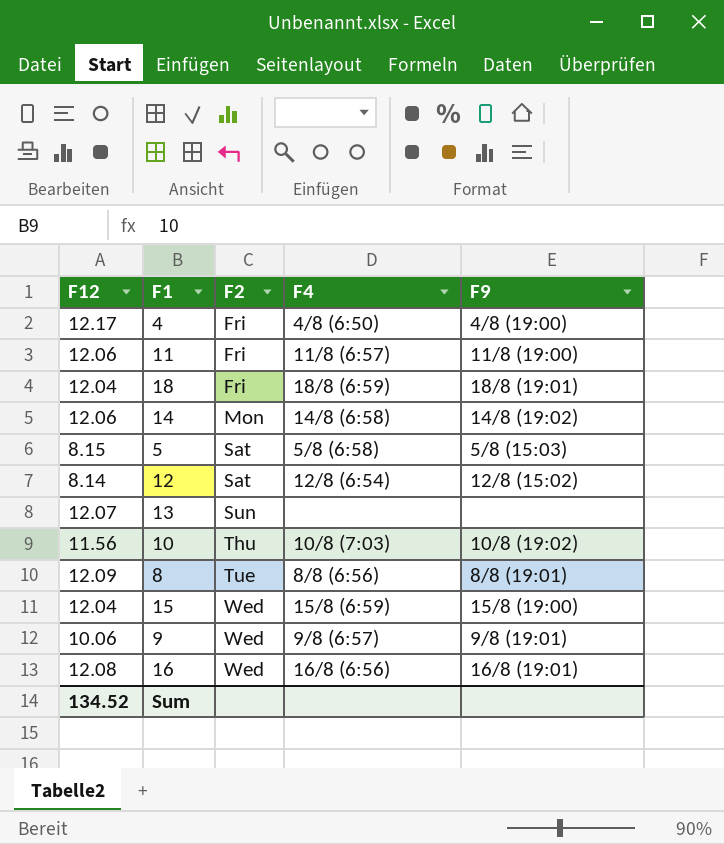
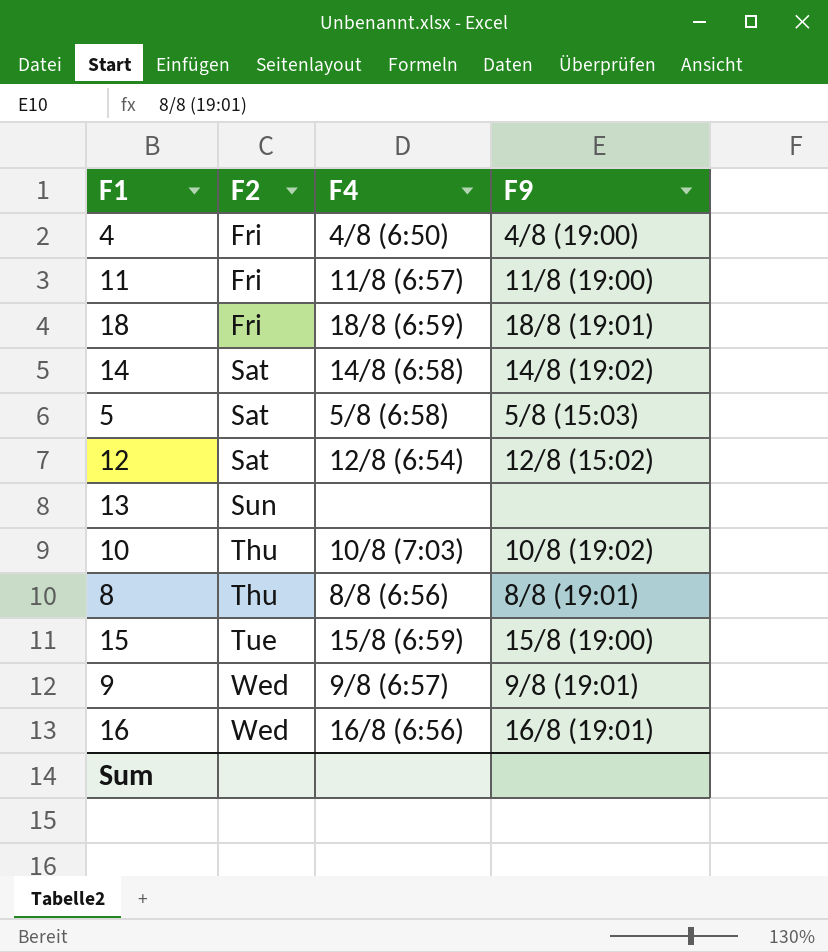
column F12 | position: 1 -> none
14 | F2: Mon -> Sat
8 | F2: Tue -> Thu
15 | F2: Wed -> Tue

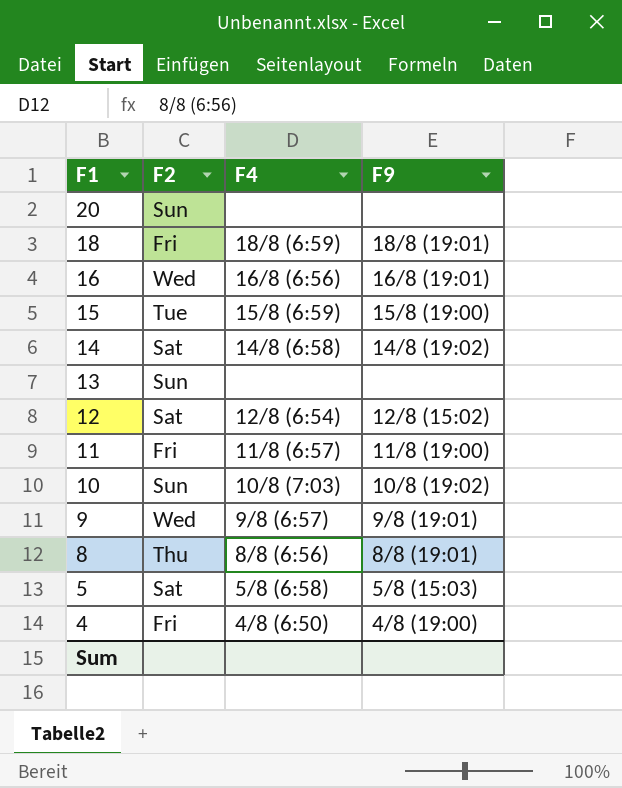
row order: F2 ascending -> F1 descending
row 20: none -> Sun | none | none
10 | F2: Thu -> Sun

